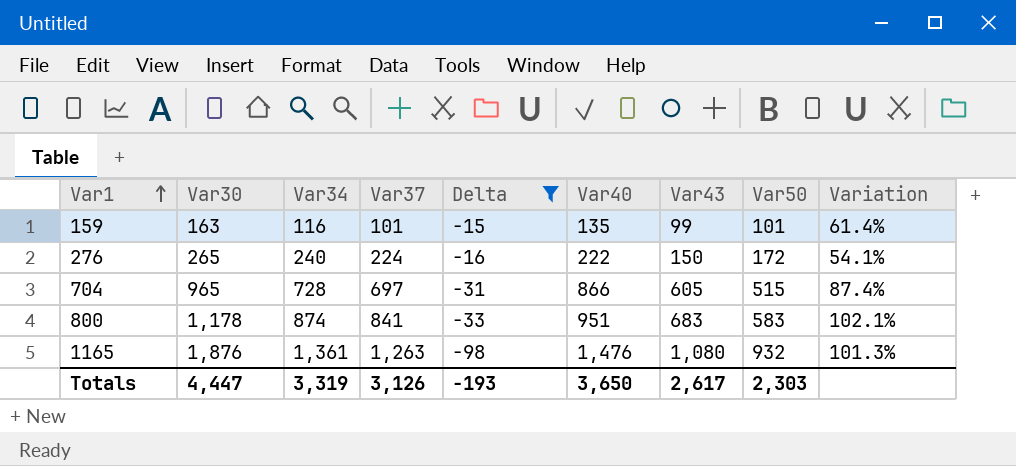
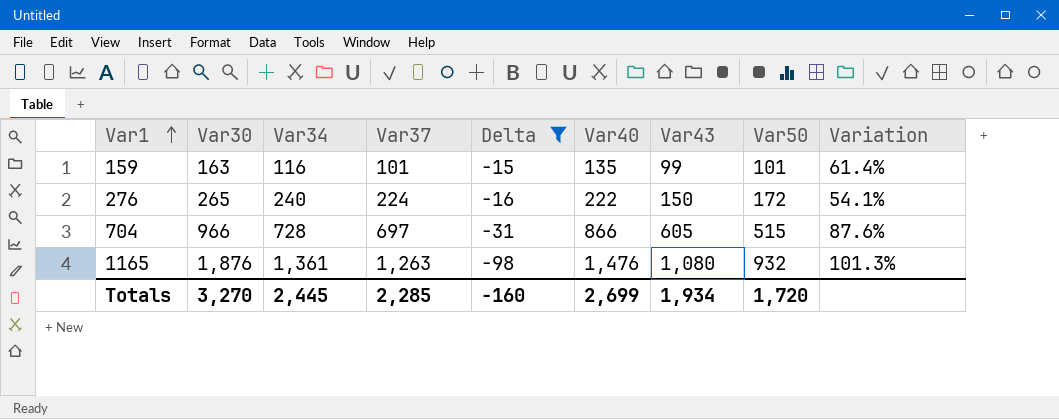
row 800: 1,178 | 874 | 841 | -33 | 951 | 683 | 583 | 102.1% -> none
704 | Var30: 965 -> 966
704 | Variation: 87.4% -> 87.6%
Totals | Var30: 4,447 -> 3,270
Totals | Var34: 3,319 -> 2,445
Totals | Var37: 3,126 -> 2,285
Totals | Delta: -193 -> -160
Totals | Var40: 3,650 -> 2,699
Totals | Var43: 2,617 -> 1,934
Totals | Var50: 2,303 -> 1,720

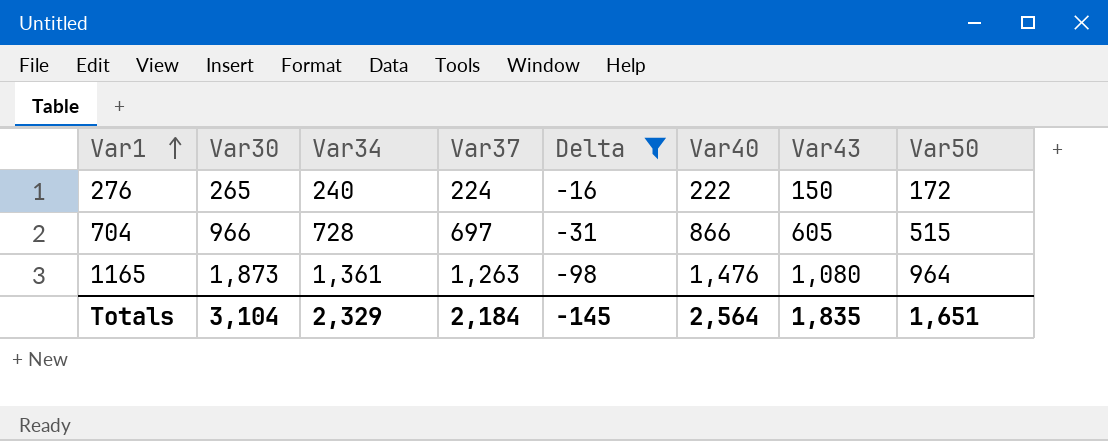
column Variation | formula: ([Var30] - [Var50]) / [Var50] -> none
row 159: 163 | 116 | 101 | -15 | 135 | 99 | 101 | 61.4% -> none
1165 | Var30: 1,876 -> 1,873
1165 | Var50: 932 -> 964
Totals | Var30: 3,270 -> 3,104
Totals | Var34: 2,445 -> 2,329
Totals | Var37: 2,285 -> 2,184
Totals | Delta: -160 -> -145
Totals | Var40: 2,699 -> 2,564
Totals | Var43: 1,934 -> 1,835
Totals | Var50: 1,720 -> 1,651

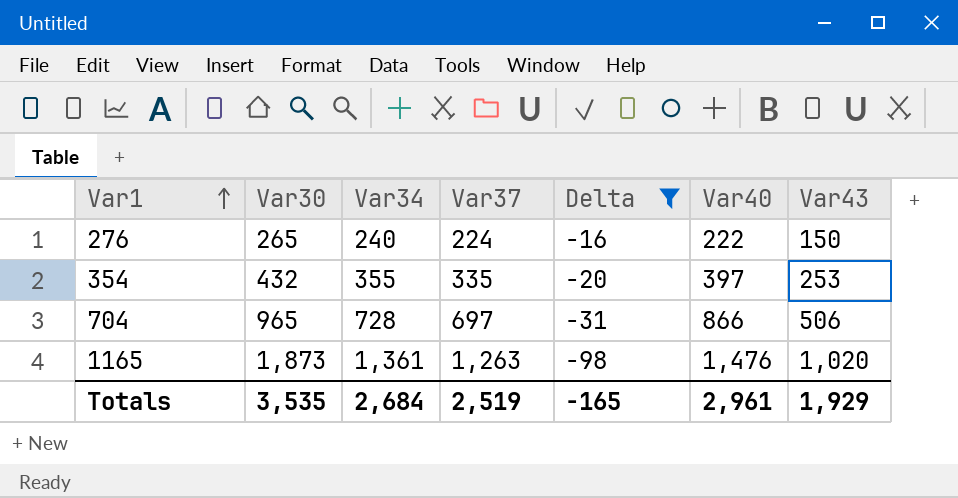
column Var50 | position: 8 -> none
row 354: none -> 432 | 355 | 335 | -20 | 397 | 253
704 | Var30: 966 -> 965
704 | Var43: 605 -> 506
1165 | Var43: 1,080 -> 1,020
Totals | Var30: 3,104 -> 3,535
Totals | Var34: 2,329 -> 2,684
Totals | Var37: 2,184 -> 2,519
Totals | Delta: -145 -> -165
Totals | Var40: 2,564 -> 2,961
Totals | Var43: 1,835 -> 1,929

